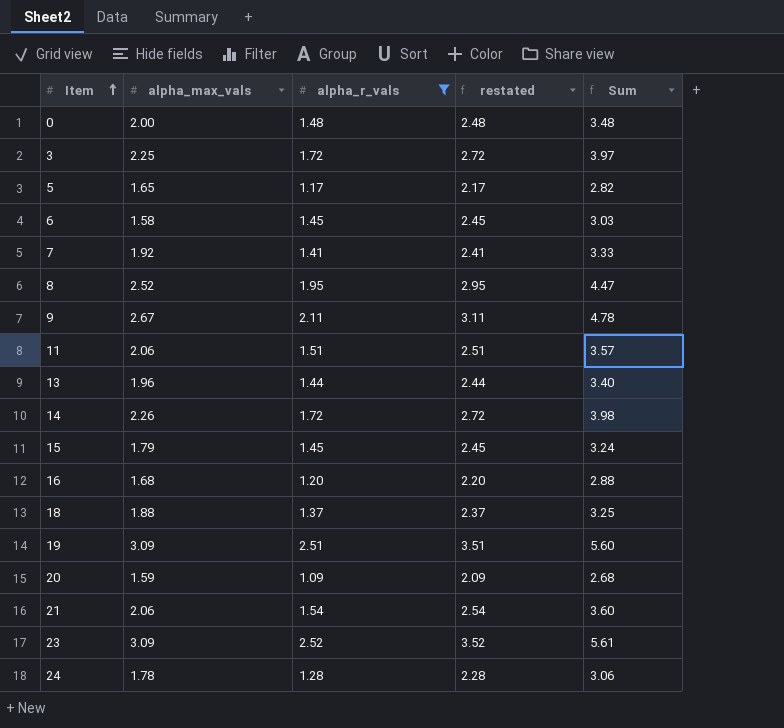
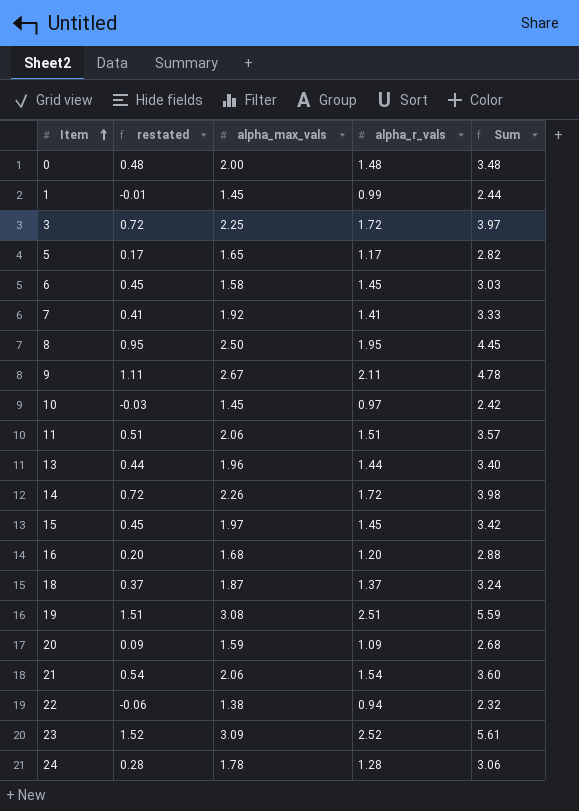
filter: alpha_r_vals >= 1.09 -> none
column restated | formula: [alpha_r_vals] + 1 -> [alpha_r_vals] - 1
column restated | position: 4 -> 2
8 | alpha_max_vals: 2.52 -> 2.50
8 | Sum: 4.47 -> 4.45
15 | alpha_max_vals: 1.79 -> 1.97
15 | Sum: 3.24 -> 3.42
18 | alpha_max_vals: 1.88 -> 1.87
18 | Sum: 3.25 -> 3.24
19 | alpha_max_vals: 3.09 -> 3.08
19 | Sum: 5.60 -> 5.59

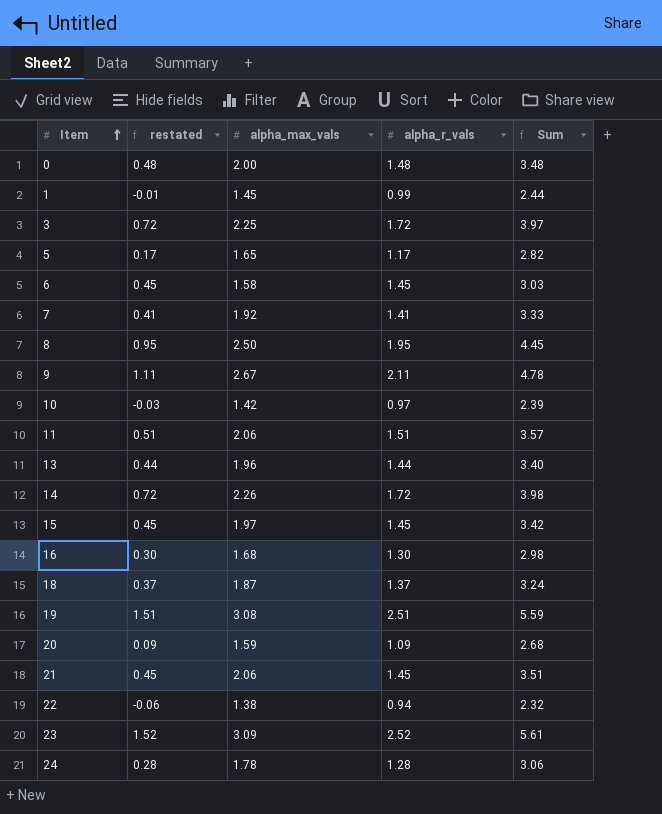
10 | alpha_max_vals: 1.45 -> 1.42
10 | Sum: 2.42 -> 2.39
16 | restated: 0.20 -> 0.30
16 | alpha_r_vals: 1.20 -> 1.30
16 | Sum: 2.88 -> 2.98
21 | restated: 0.54 -> 0.45
21 | alpha_r_vals: 1.54 -> 1.45
21 | Sum: 3.60 -> 3.51

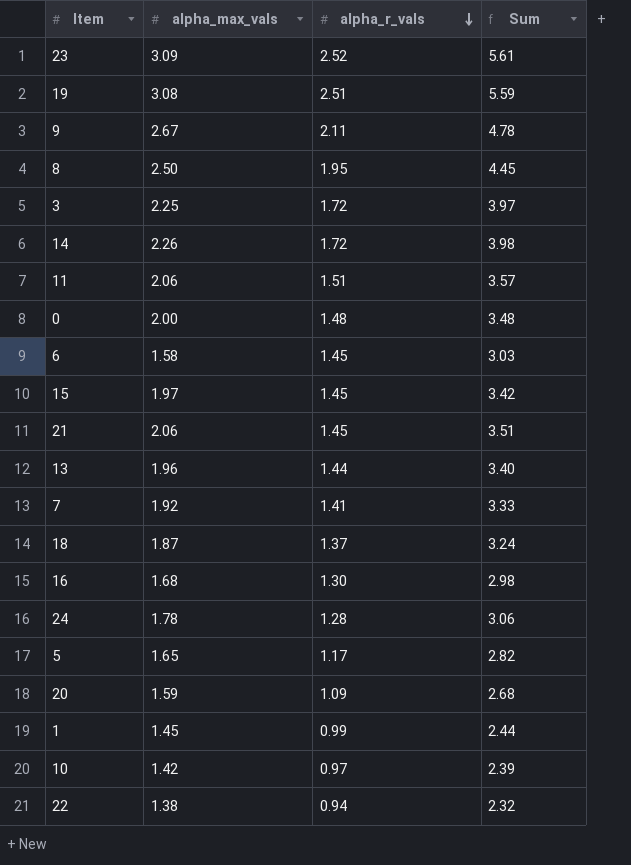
row order: Item ascending -> alpha_r_vals descending
column restated | formula: [alpha_r_vals] - 1 -> none

